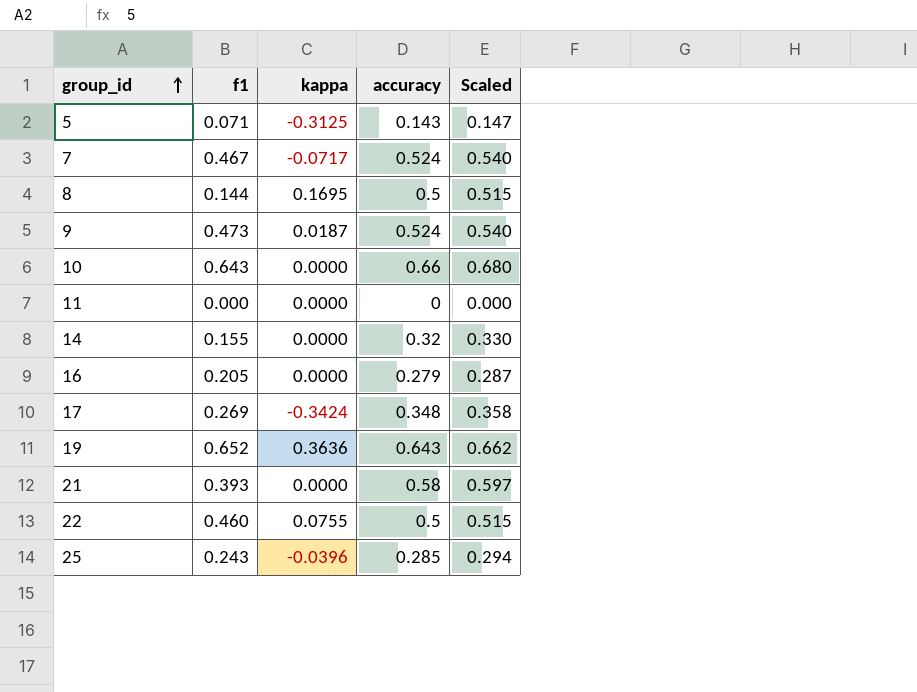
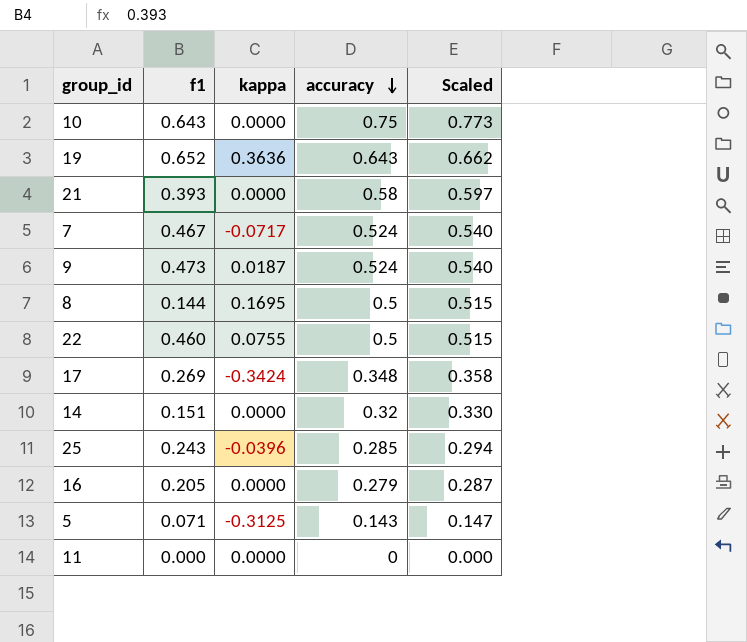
row order: group_id ascending -> accuracy descending
10 | accuracy: 0.66 -> 0.75
10 | Scaled: 0.680 -> 0.773
14 | f1: 0.155 -> 0.151

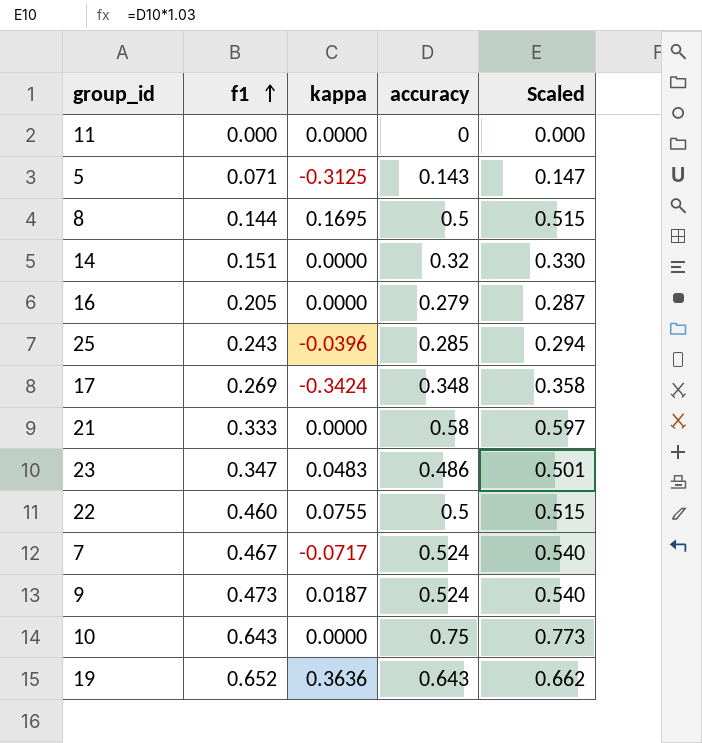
row order: accuracy descending -> f1 ascending
21 | f1: 0.393 -> 0.333
row 23: none -> 0.347 | 0.0483 | 0.486 | 0.501

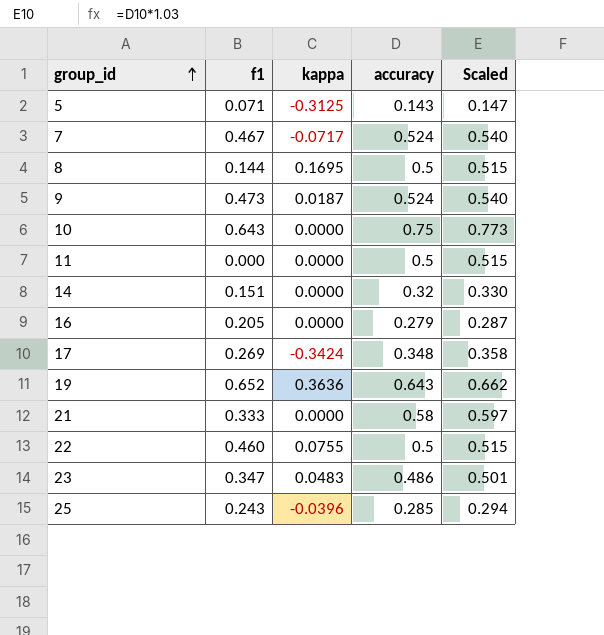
row order: f1 ascending -> group_id ascending
11 | accuracy: 0 -> 0.5
11 | Scaled: 0.000 -> 0.515

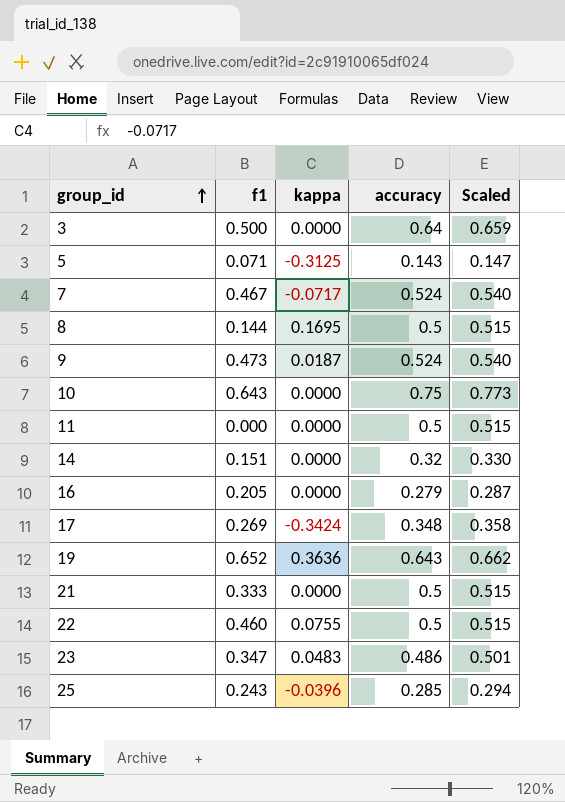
row 3: none -> 0.500 | 0.0000 | 0.64 | 0.659
21 | accuracy: 0.58 -> 0.5
21 | Scaled: 0.597 -> 0.515

